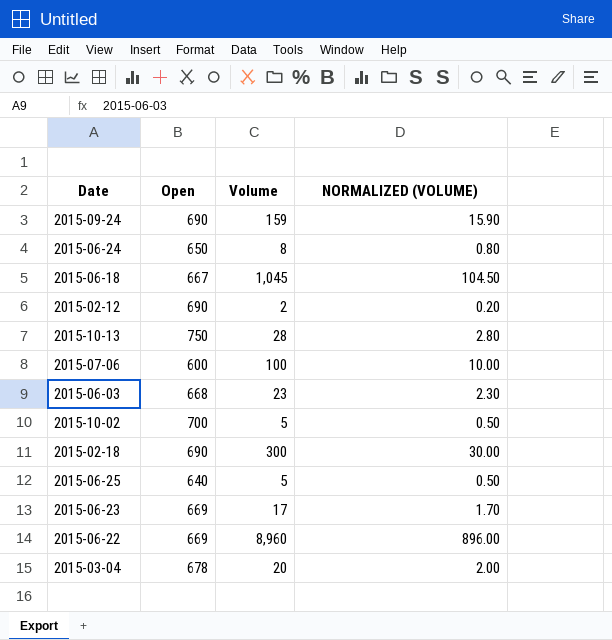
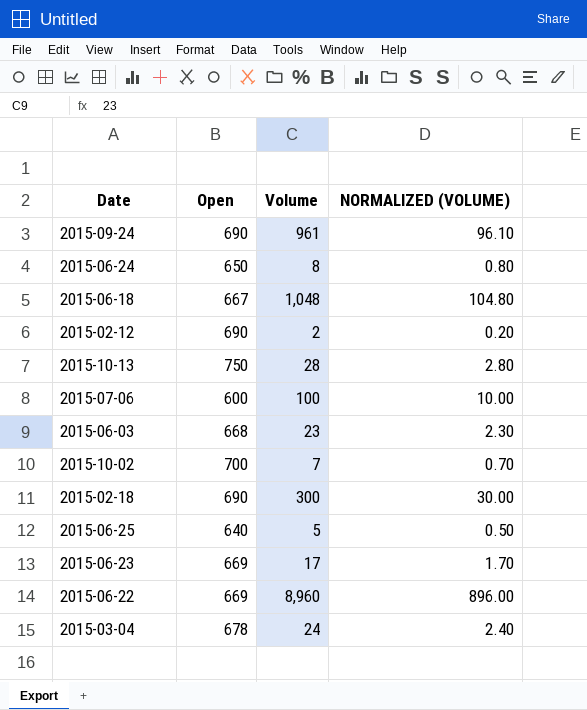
2015-09-24 | Volume: 159 -> 961
2015-09-24 | NORMALIZED (VOLUME): 15.90 -> 96.10
2015-06-18 | Volume: 1,045 -> 1,048
2015-06-18 | NORMALIZED (VOLUME): 104.50 -> 104.80
2015-10-02 | Volume: 5 -> 7
2015-10-02 | NORMALIZED (VOLUME): 0.50 -> 0.70
2015-03-04 | Volume: 20 -> 24
2015-03-04 | NORMALIZED (VOLUME): 2.00 -> 2.40

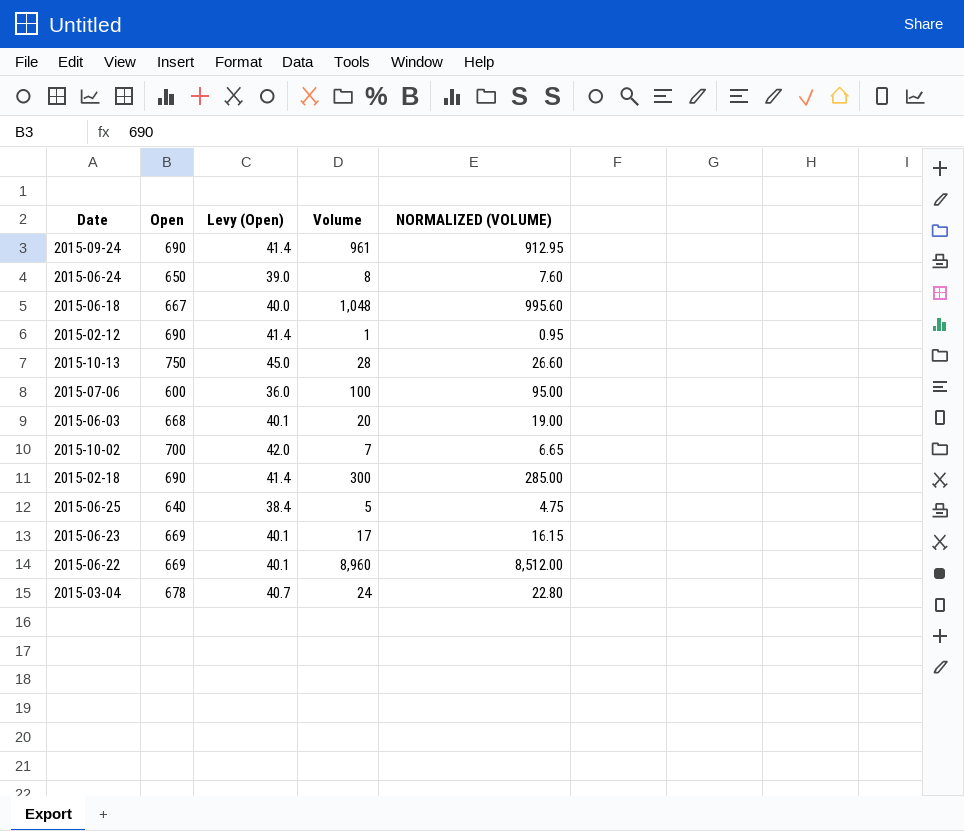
column Levy (Open) | formula: none -> [Open] * 0.06
column NORMALIZED (VOLUME) | formula: [Volume] * 0.1 -> [Volume] * 0.95
2015-02-12 | Volume: 2 -> 1
2015-06-03 | Volume: 23 -> 20

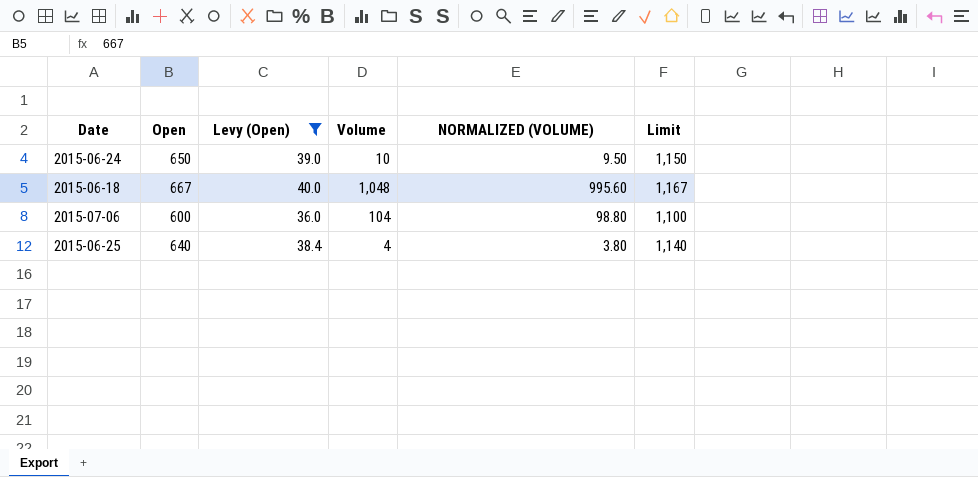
filter: none -> Levy (Open) <= 40.0
column Limit | formula: none -> [Open] + 500
2015-06-24 | Volume: 8 -> 10
2015-06-24 | NORMALIZED (VOLUME): 7.60 -> 9.50
2015-07-06 | Volume: 100 -> 104
2015-07-06 | NORMALIZED (VOLUME): 95.00 -> 98.80
2015-06-25 | Volume: 5 -> 4
2015-06-25 | NORMALIZED (VOLUME): 4.75 -> 3.80

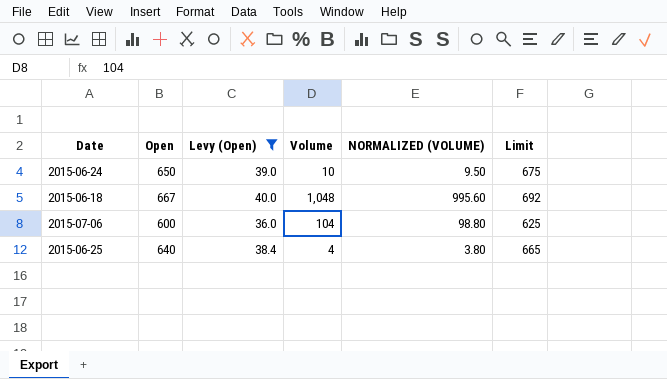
column Limit | formula: [Open] + 500 -> [Open] + 25

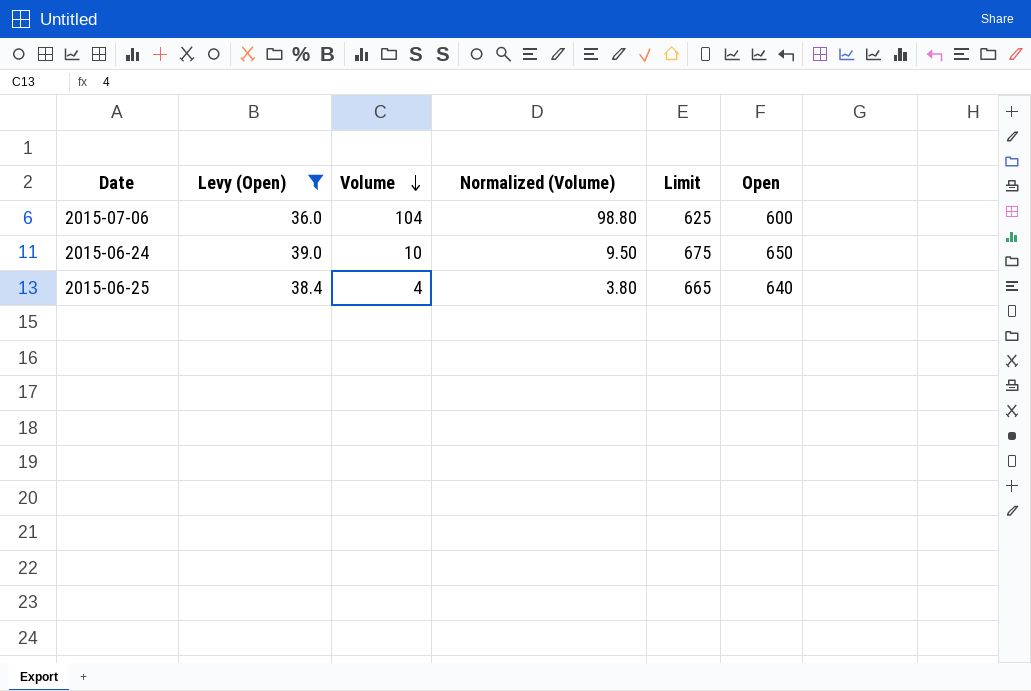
row order: none -> Volume descending
column name: NORMALIZED (VOLUME) -> Normalized (Volume)
column Open | position: 2 -> 6
row 2015-06-18: 667 | 40.0 | 1,048 | 995.60 | 692 -> none

